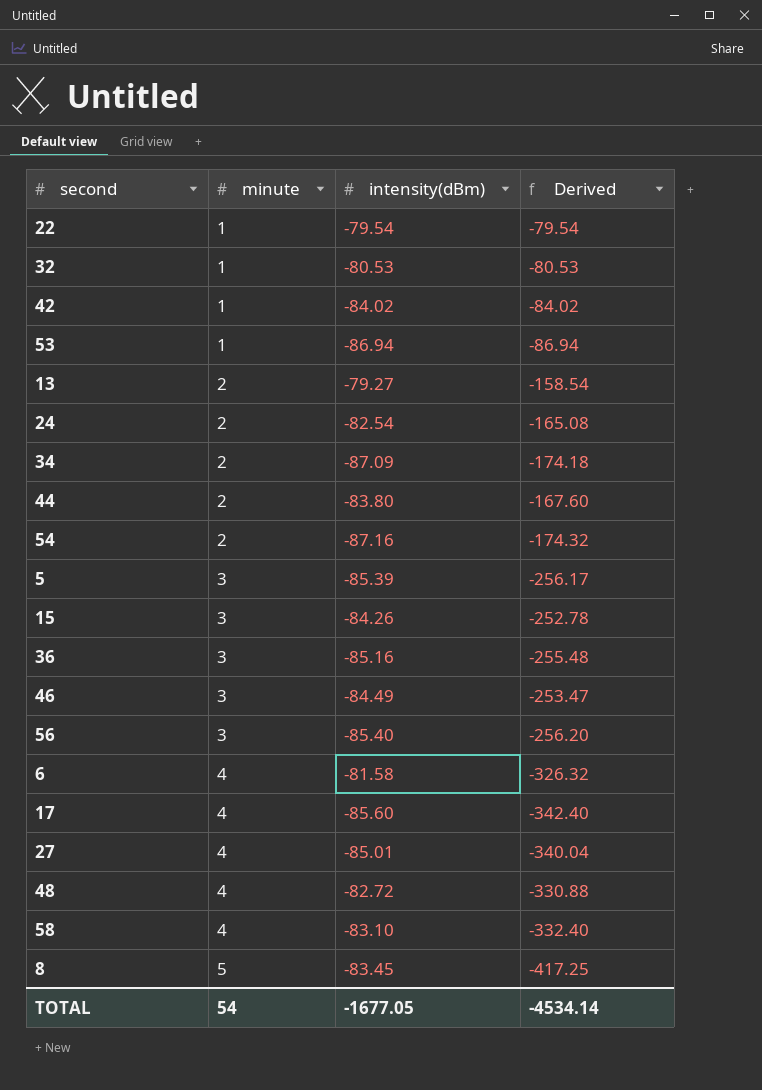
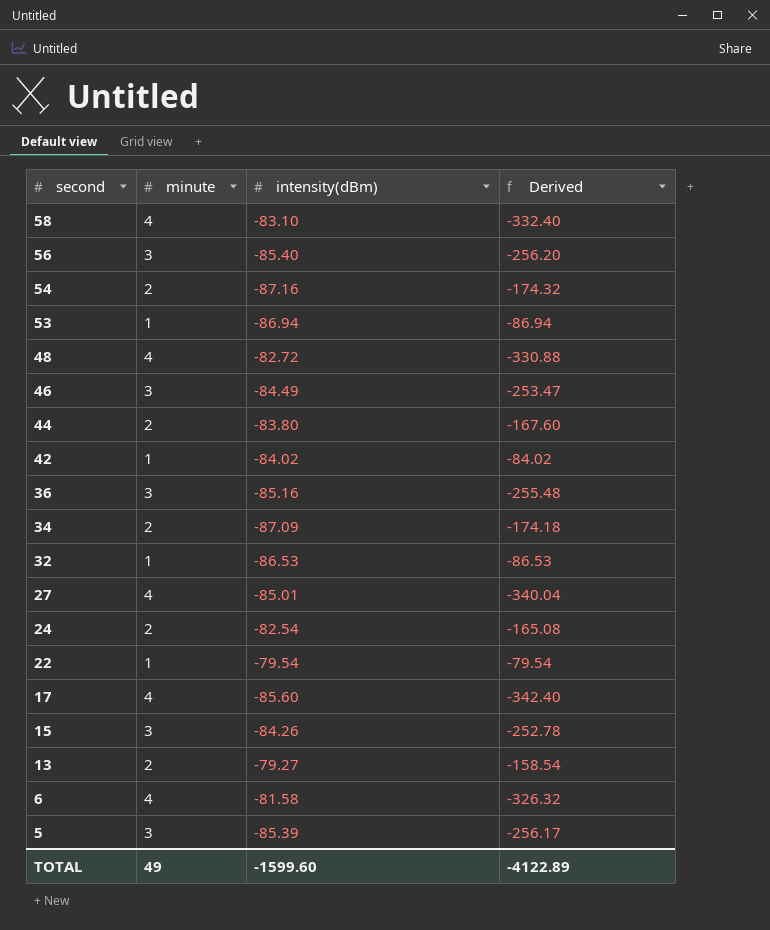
row order: minute ascending -> second descending
row 8: 5 | -83.45 | -417.25 -> none
32 | intensity(dBm): -80.53 -> -86.53
32 | Derived: -80.53 -> -86.53
TOTAL | minute: 54 -> 49
TOTAL | intensity(dBm): -1677.05 -> -1599.60
TOTAL | Derived: -4534.14 -> -4122.89

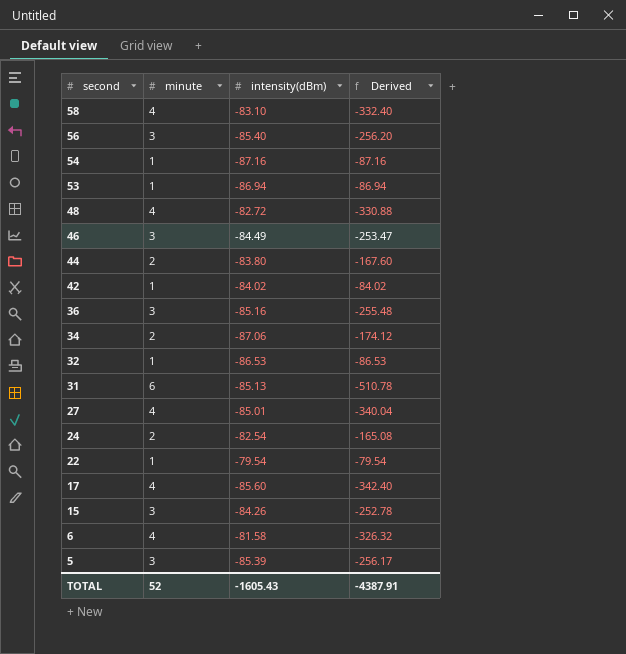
row 13: 2 | -79.27 | -158.54 -> none
54 | minute: 2 -> 1
54 | Derived: -174.32 -> -87.16
34 | intensity(dBm): -87.09 -> -87.06
34 | Derived: -174.18 -> -174.12
row 31: none -> 6 | -85.13 | -510.78
TOTAL | minute: 49 -> 52
TOTAL | intensity(dBm): -1599.60 -> -1605.43
TOTAL | Derived: -4122.89 -> -4387.91

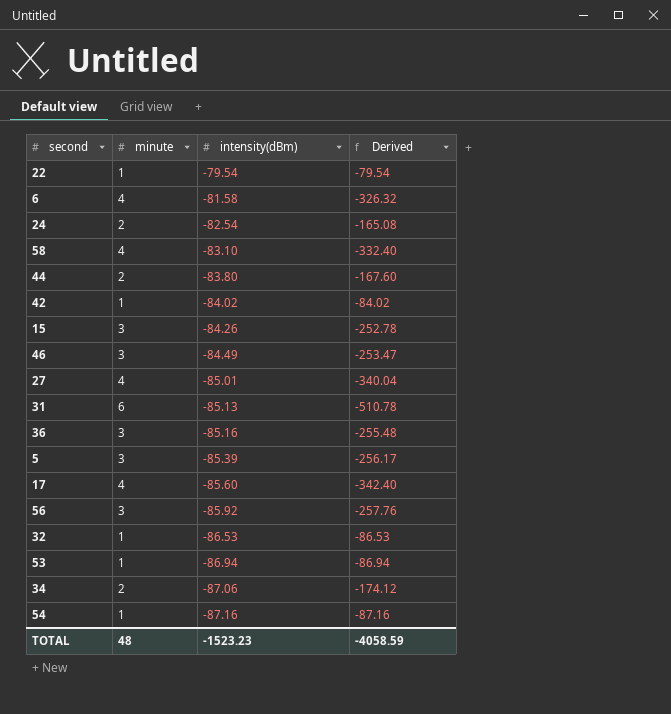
row order: second descending -> intensity(dBm) descending
row 48: 4 | -82.72 | -330.88 -> none
56 | intensity(dBm): -85.40 -> -85.92
56 | Derived: -256.20 -> -257.76
TOTAL | minute: 52 -> 48
TOTAL | intensity(dBm): -1605.43 -> -1523.23
TOTAL | Derived: -4387.91 -> -4058.59

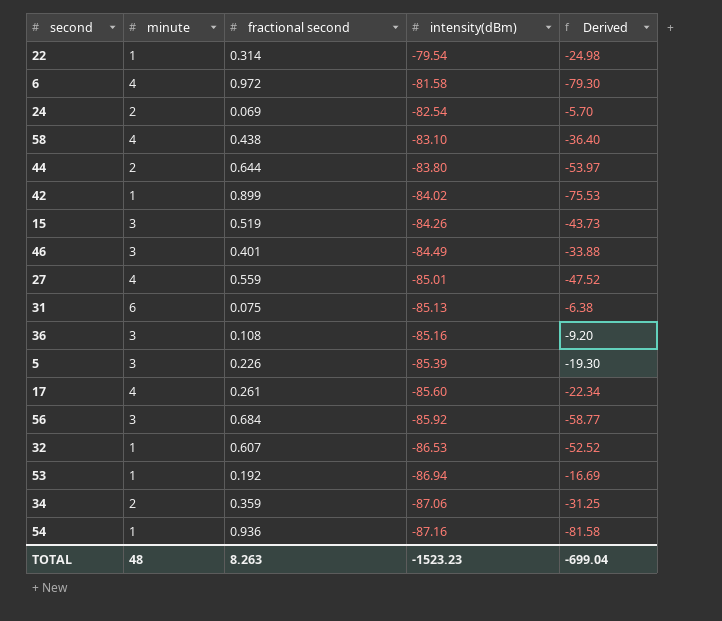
column fractional second | position: none -> 3
column Derived | formula: [minute] * [intensity(dBm)] -> [fractional second] * [intensity(dBm)]
TOTAL | Derived: -4058.59 -> -699.04

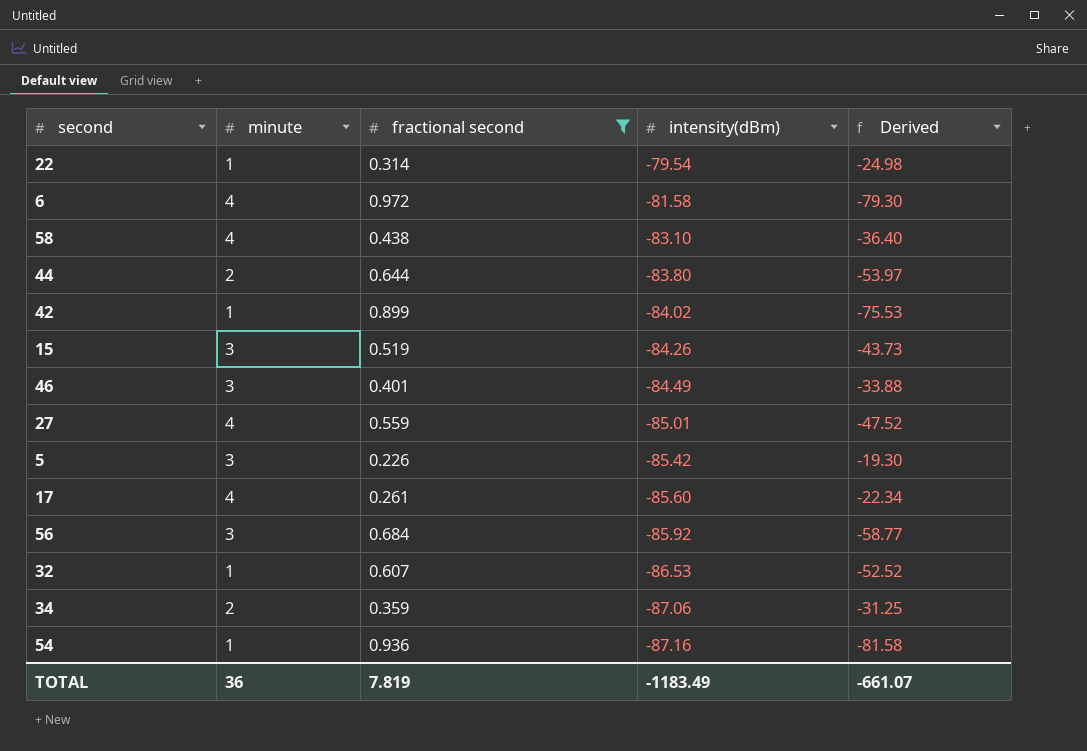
filter: none -> fractional second >= 0.226
5 | intensity(dBm): -85.39 -> -85.42
TOTAL | minute: 48 -> 36
TOTAL | fractional second: 8.263 -> 7.819
TOTAL | intensity(dBm): -1523.23 -> -1183.49
TOTAL | Derived: -699.04 -> -661.07

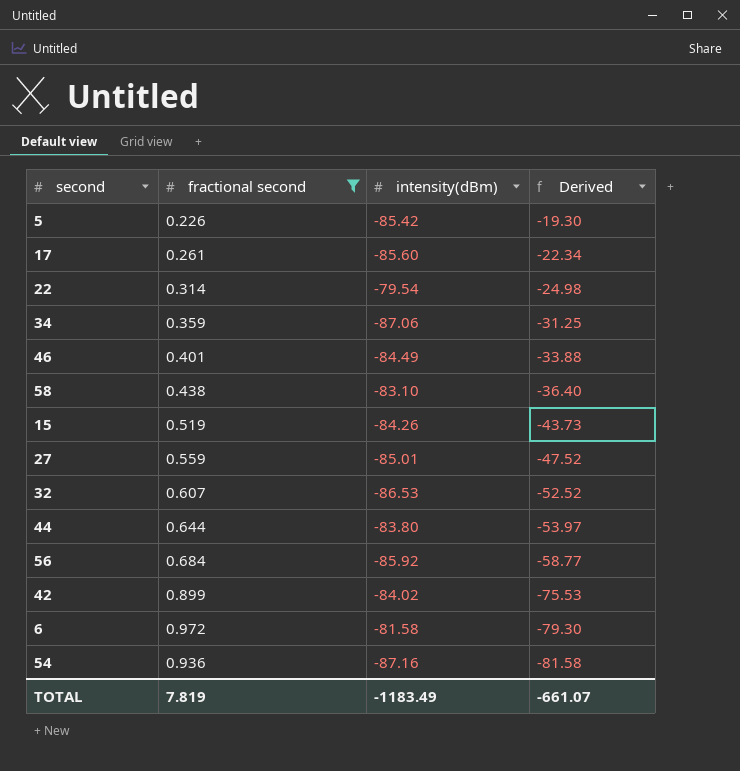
row order: intensity(dBm) descending -> Derived descending
column minute | position: 2 -> none

